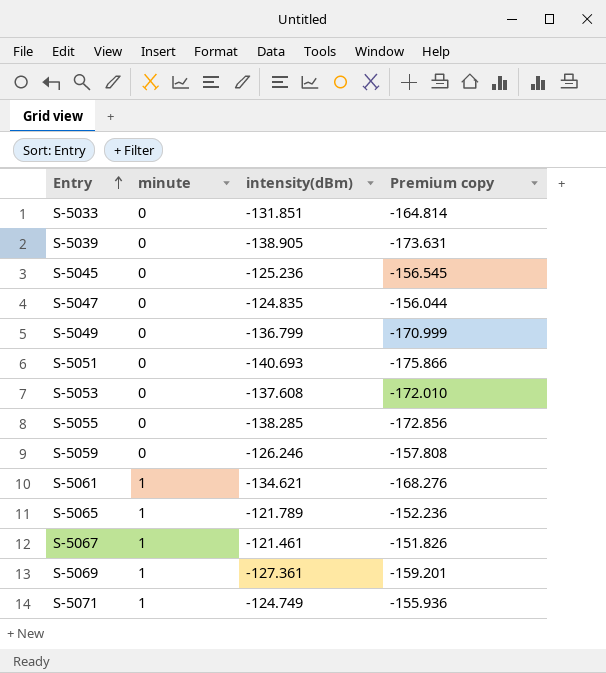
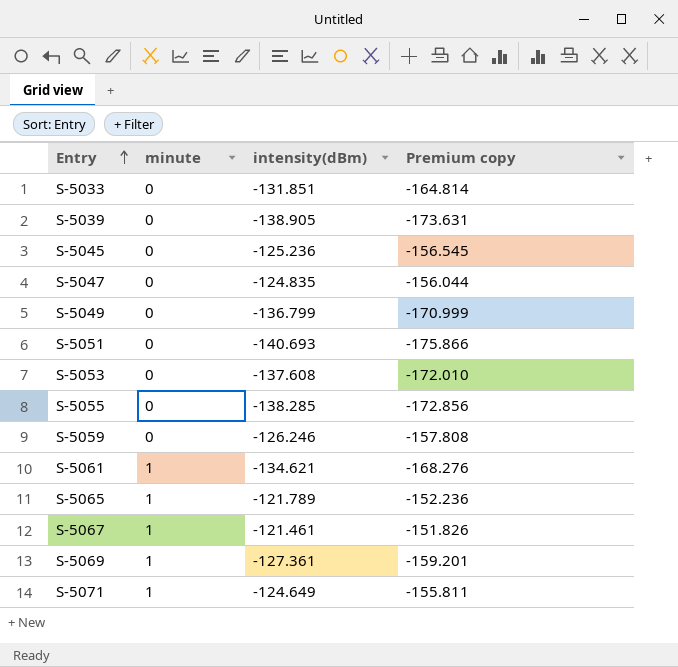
S-5071 | intensity(dBm): -124.749 -> -124.649
S-5071 | Premium copy: -155.936 -> -155.811

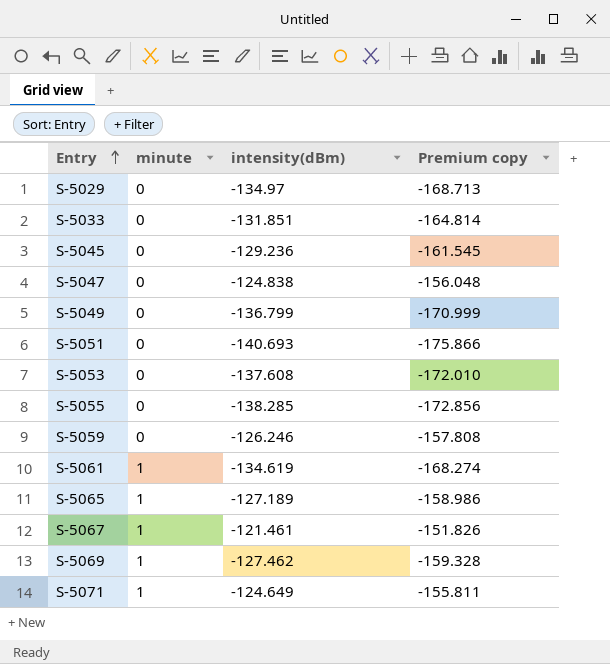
row S-5039: 0 | -138.905 | -173.631 -> none
row S-5029: none -> 0 | -134.97 | -168.713
S-5045 | intensity(dBm): -125.236 -> -129.236
S-5045 | Premium copy: -156.545 -> -161.545
S-5047 | intensity(dBm): -124.835 -> -124.838
S-5047 | Premium copy: -156.044 -> -156.048
S-5061 | intensity(dBm): -134.621 -> -134.619
S-5061 | Premium copy: -168.276 -> -168.274
S-5065 | intensity(dBm): -121.789 -> -127.189
S-5065 | Premium copy: -152.236 -> -158.986
S-5069 | intensity(dBm): -127.361 -> -127.462
S-5069 | Premium copy: -159.201 -> -159.328

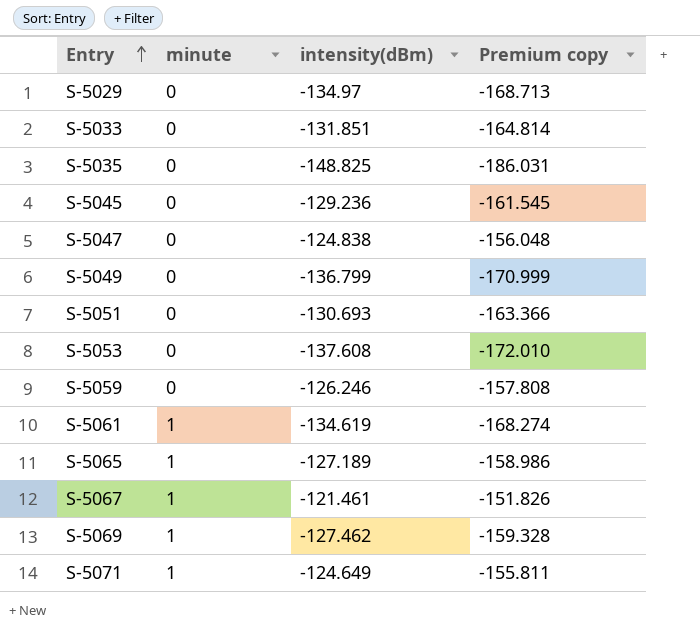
row S-5055: 0 | -138.285 | -172.856 -> none
row S-5035: none -> 0 | -148.825 | -186.031
S-5051 | intensity(dBm): -140.693 -> -130.693
S-5051 | Premium copy: -175.866 -> -163.366

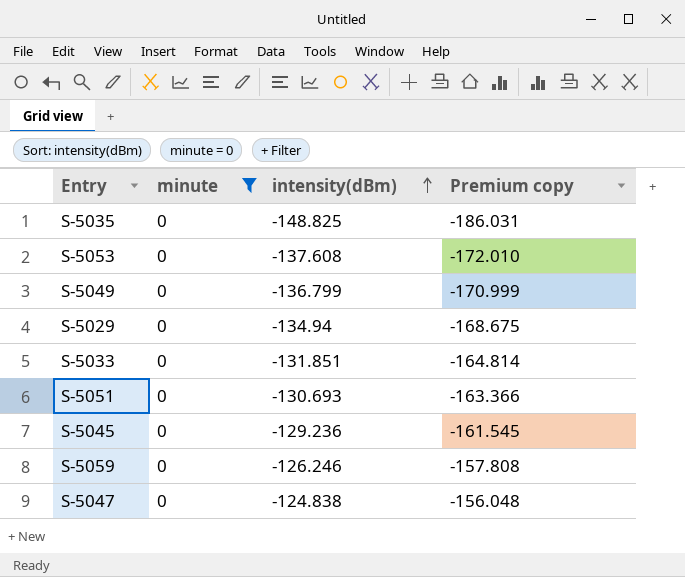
filter: none -> minute = 0
row order: Entry ascending -> intensity(dBm) ascending
S-5029 | intensity(dBm): -134.97 -> -134.94
S-5029 | Premium copy: -168.713 -> -168.675

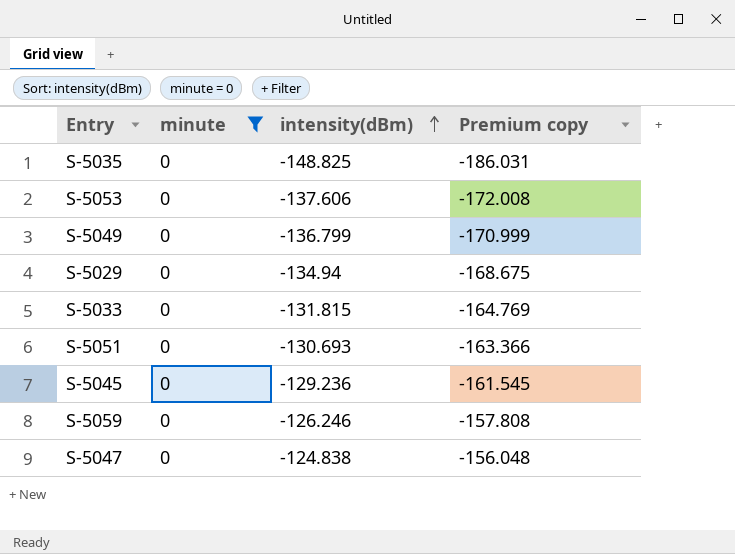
S-5053 | intensity(dBm): -137.608 -> -137.606
S-5053 | Premium copy: -172.010 -> -172.008
S-5033 | intensity(dBm): -131.851 -> -131.815
S-5033 | Premium copy: -164.814 -> -164.769

